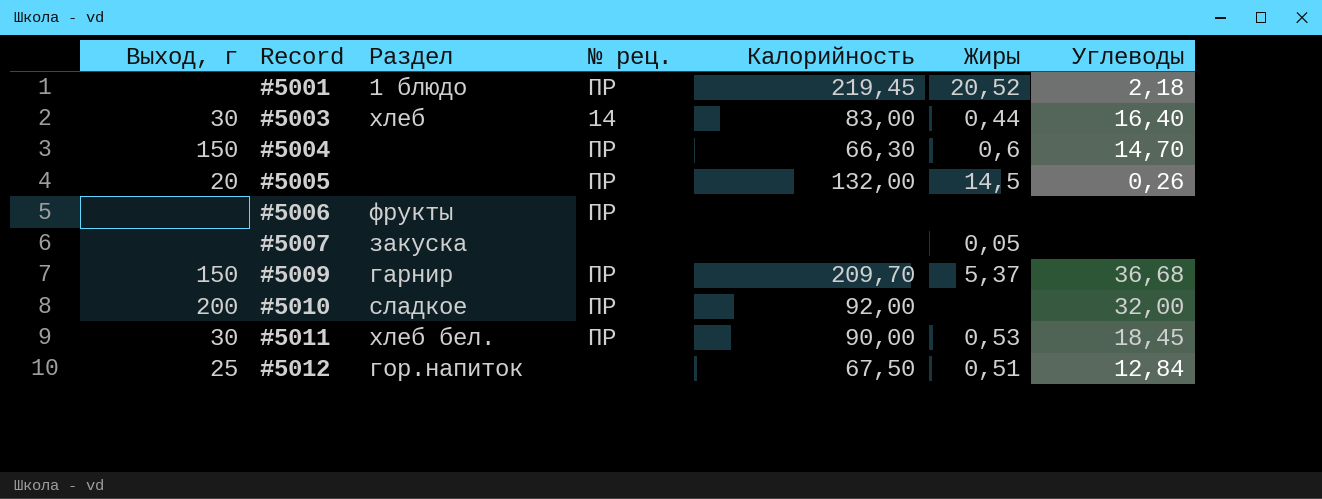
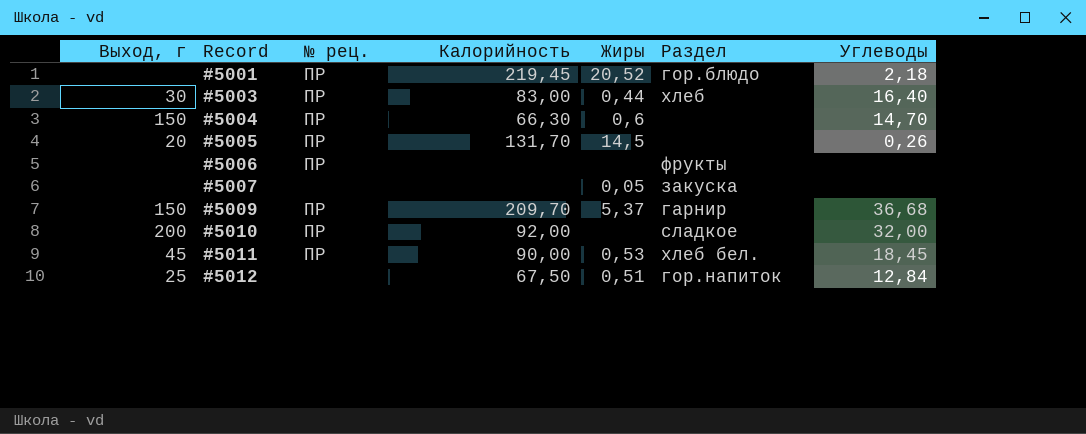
column Раздел | position: 3 -> 6
#5001 | Раздел: 1 блюдо -> гор.блюдо
#5003 | № рец.: 14 -> ПР
#5005 | Калорийность: 132,00 -> 131,70
#5011 | Выход, г: 30 -> 45

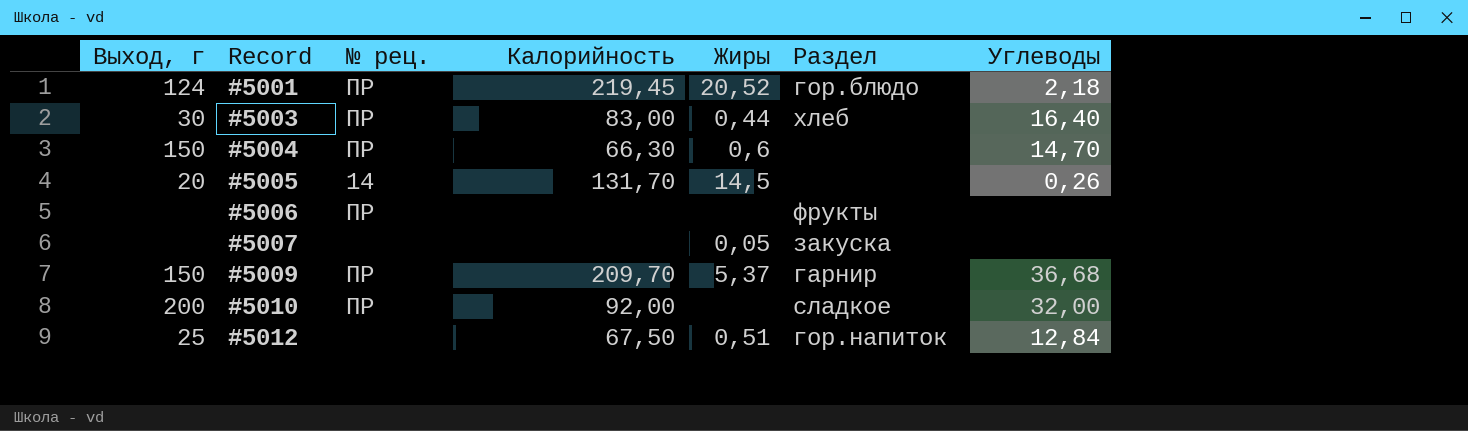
row #5011: 45 | ПР | 90,00 | 0,53 | хлеб бел. | 18,45 -> none
#5001 | Выход, г: none -> 124
#5005 | № рец.: ПР -> 14

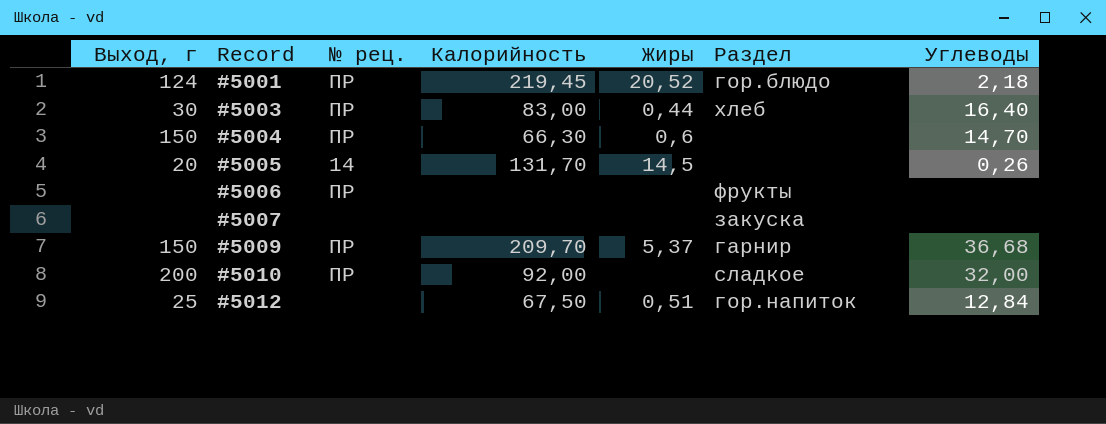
#5007 | Жиры: 0,05 -> none

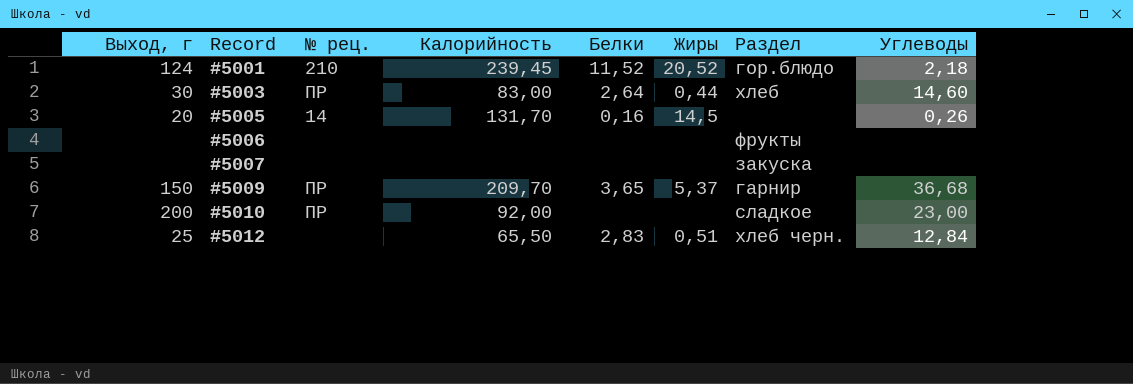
column Белки | position: none -> 5
row #5004: 150 | ПР | 66,30 | 0,6 | none | 14,70 -> none
#5001 | № рец.: ПР -> 210
#5001 | Калорийность: 219,45 -> 239,45
#5003 | Углеводы: 16,40 -> 14,60
#5006 | № рец.: ПР -> none
#5010 | Углеводы: 32,00 -> 23,00
#5012 | Калорийность: 67,50 -> 65,50
#5012 | Раздел: гор.напиток -> хлеб черн.

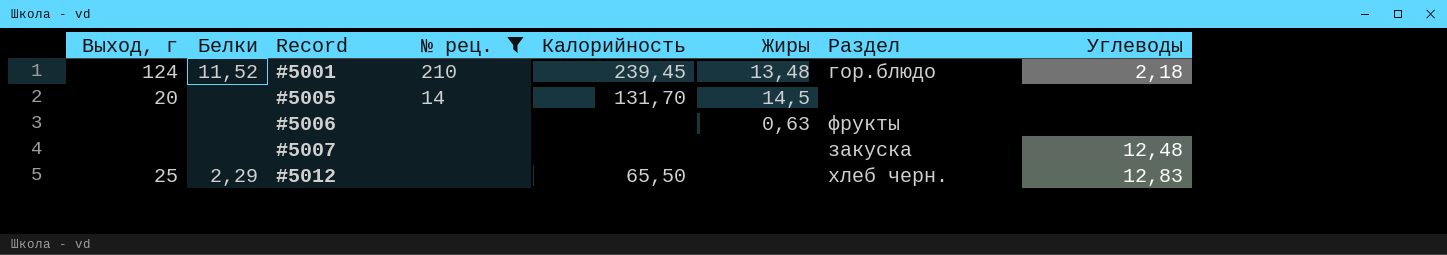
filter: none -> № рец. != ПР
column Белки | position: 5 -> 2
#5001 | Жиры: 20,52 -> 13,48
#5005 | Белки: 0,16 -> none
#5005 | Углеводы: 0,26 -> none
#5006 | Жиры: none -> 0,63
#5007 | Углеводы: none -> 12,48
#5012 | Белки: 2,83 -> 2,29
#5012 | Жиры: 0,51 -> none
#5012 | Углеводы: 12,84 -> 12,83

